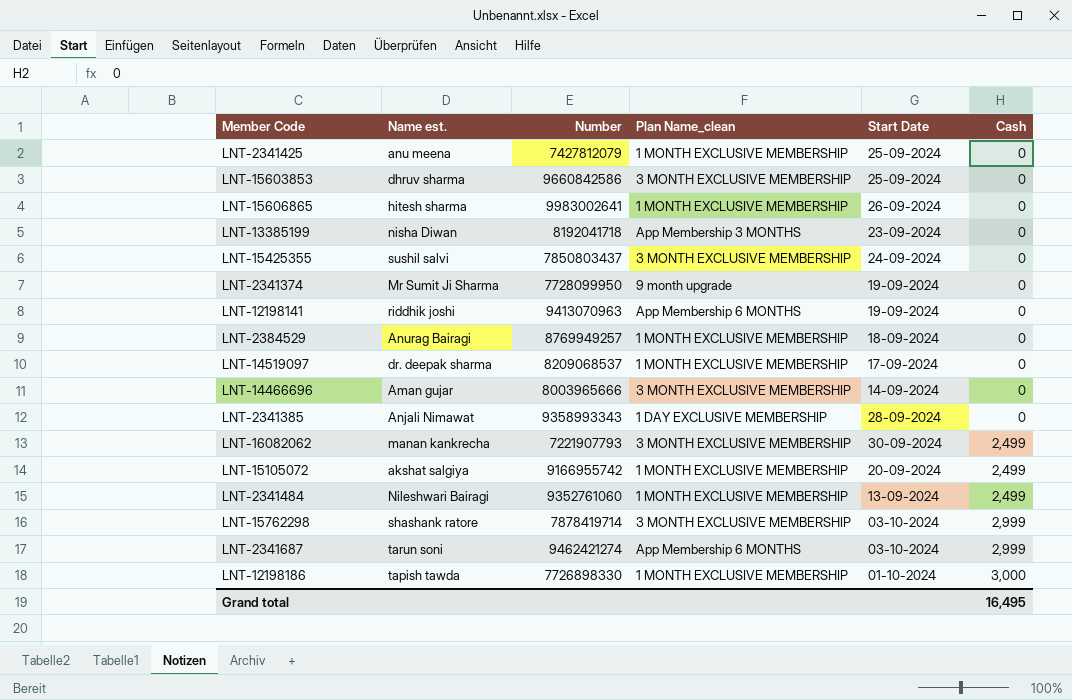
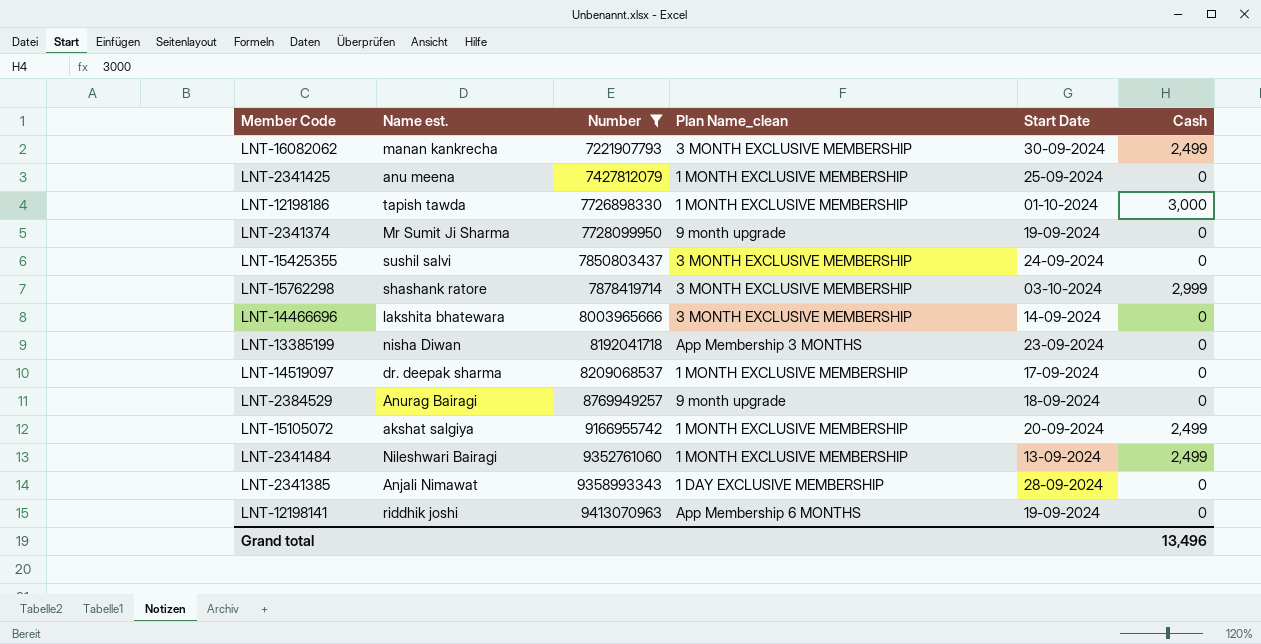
filter: none -> Number <= 9413070963
row order: Cash ascending -> Number ascending
LNT-14466696 | Name est.: Aman gujar -> lakshita bhatewara
LNT-2384529 | Plan Name_clean: 1 MONTH EXCLUSIVE MEMBERSHIP -> 9 month upgrade
Grand total | Cash: 16,495 -> 13,496

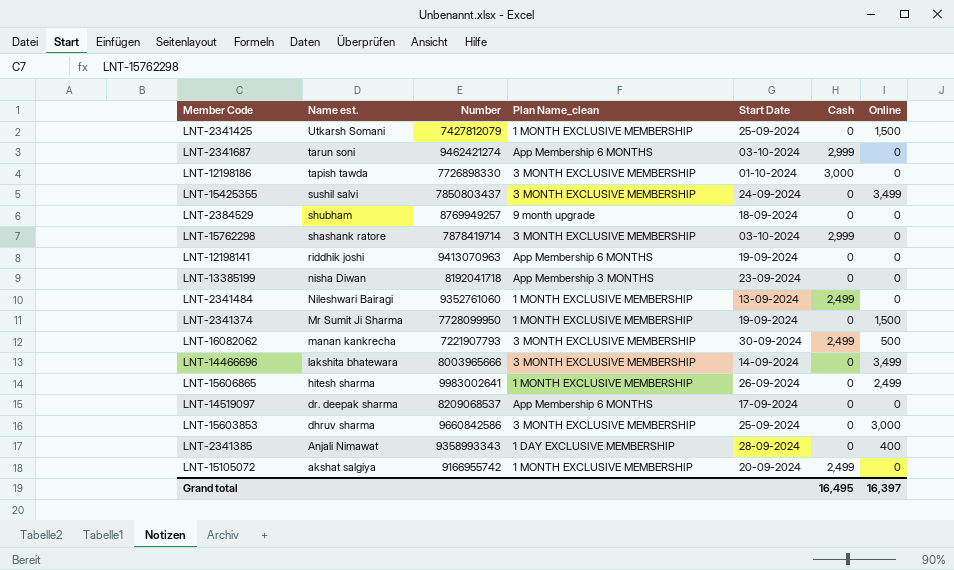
filter: Number <= 9413070963 -> none
row order: Number ascending -> Name est. descending
column Online | position: none -> 7
LNT-2341425 | Name est.: anu meena -> Utkarsh Somani
LNT-12198186 | Plan Name_clean: 1 MONTH EXCLUSIVE MEMBERSHIP -> 3 MONTH EXCLUSIVE MEMBERSHIP
LNT-2384529 | Name est.: Anurag Bairagi -> shubham
LNT-2341374 | Plan Name_clean: 9 month upgrade -> 1 MONTH EXCLUSIVE MEMBERSHIP
LNT-14519097 | Plan Name_clean: 1 MONTH EXCLUSIVE MEMBERSHIP -> App Membership 6 MONTHS
Grand total | Cash: 13,496 -> 16,495

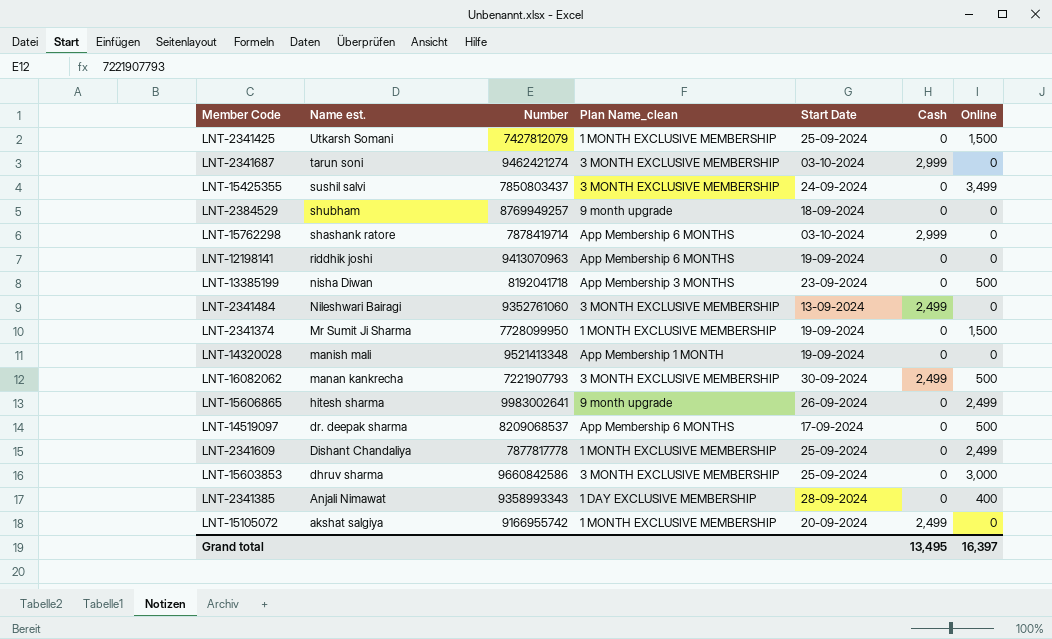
row LNT-12198186: tapish tawda | 7726898330 | 3 MONTH EXCLUSIVE MEMBERSHIP | 01-10-2024 | 3,000 | 0 -> none
row LNT-14466696: lakshita bhatewara | 8003965666 | 3 MONTH EXCLUSIVE MEMBERSHIP | 14-09-2024 | 0 | 3,499 -> none
LNT-2341687 | Plan Name_clean: App Membership 6 MONTHS -> 3 MONTH EXCLUSIVE MEMBERSHIP
LNT-15762298 | Plan Name_clean: 3 MONTH EXCLUSIVE MEMBERSHIP -> App Membership 6 MONTHS
LNT-13385199 | Online: 0 -> 500
LNT-2341484 | Plan Name_clean: 1 MONTH EXCLUSIVE MEMBERSHIP -> 3 MONTH EXCLUSIVE MEMBERSHIP
row LNT-14320028: none -> manish mali | 9521413348 | App Membership 1 MONTH | 19-09-2024 | 0 | 0
LNT-15606865 | Plan Name_clean: 1 MONTH EXCLUSIVE MEMBERSHIP -> 9 month upgrade
LNT-14519097 | Online: 0 -> 500
row LNT-2341609: none -> Dishant Chandaliya | 7877817778 | 1 MONTH EXCLUSIVE MEMBERSHIP | 25-09-2024 | 0 | 2,499
Grand total | Cash: 16,495 -> 13,495

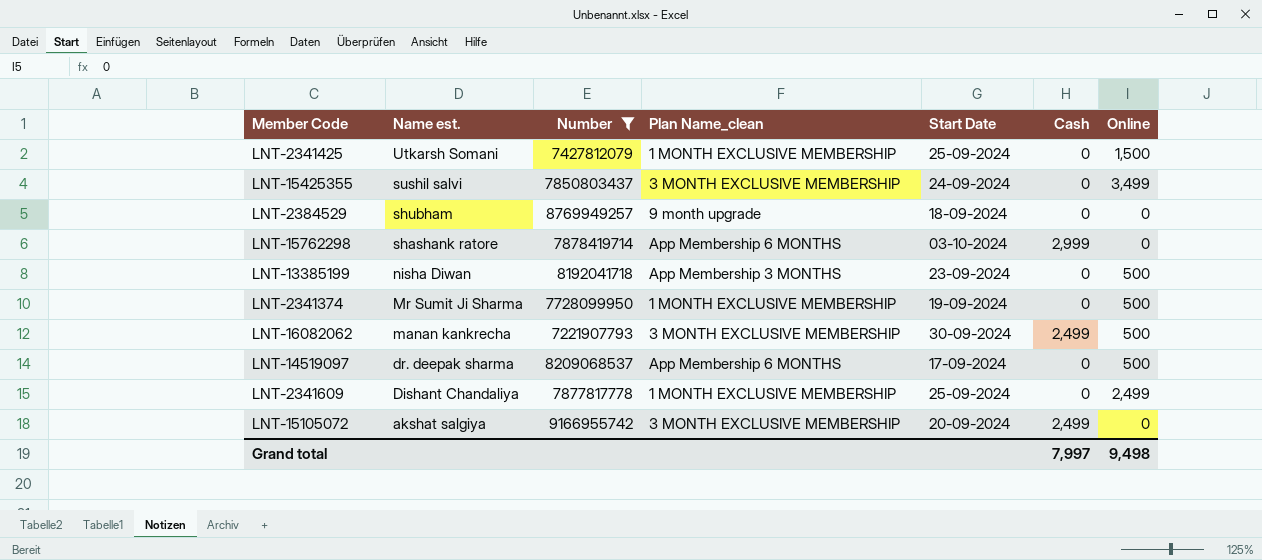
filter: none -> Number <= 9166955742
LNT-2341374 | Online: 1,500 -> 500
LNT-15105072 | Plan Name_clean: 1 MONTH EXCLUSIVE MEMBERSHIP -> 3 MONTH EXCLUSIVE MEMBERSHIP
Grand total | Cash: 13,495 -> 7,997
Grand total | Online: 16,397 -> 9,498

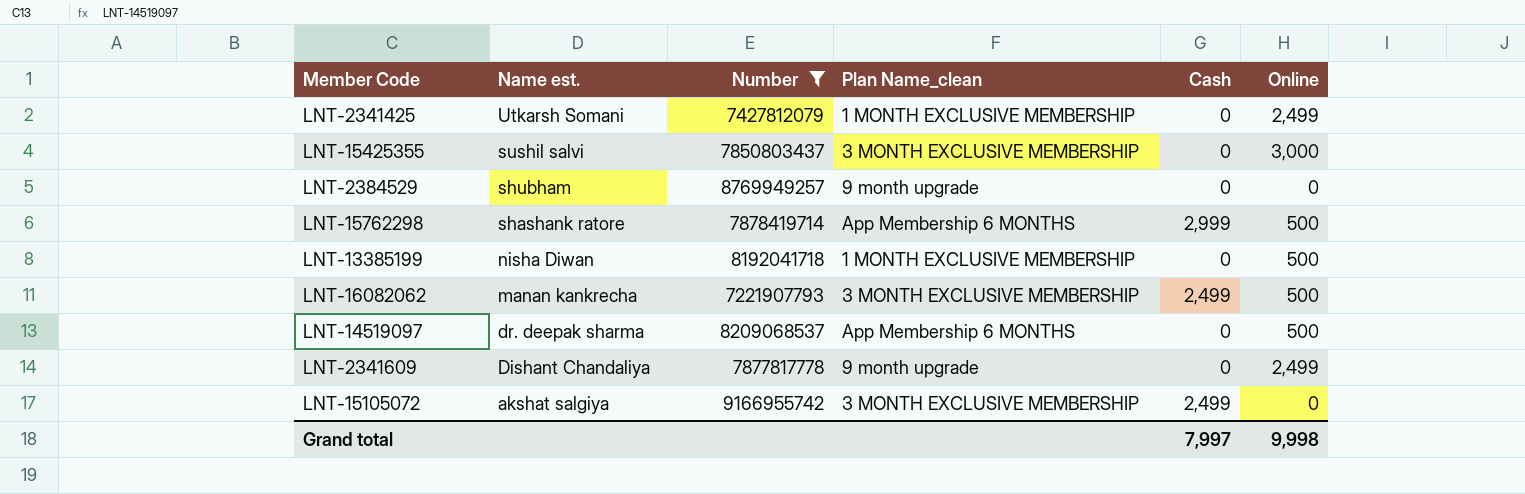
column Start Date | position: 5 -> none
row LNT-2341374: Mr Sumit Ji Sharma | 7728099950 | 1 MONTH EXCLUSIVE MEMBERSHIP | 19-09-2024 | 0 | 500 -> none
LNT-2341425 | Online: 1,500 -> 2,499
LNT-15425355 | Online: 3,499 -> 3,000
LNT-15762298 | Online: 0 -> 500
LNT-13385199 | Plan Name_clean: App Membership 3 MONTHS -> 1 MONTH EXCLUSIVE MEMBERSHIP
LNT-2341609 | Plan Name_clean: 1 MONTH EXCLUSIVE MEMBERSHIP -> 9 month upgrade
Grand total | Online: 9,498 -> 9,998

